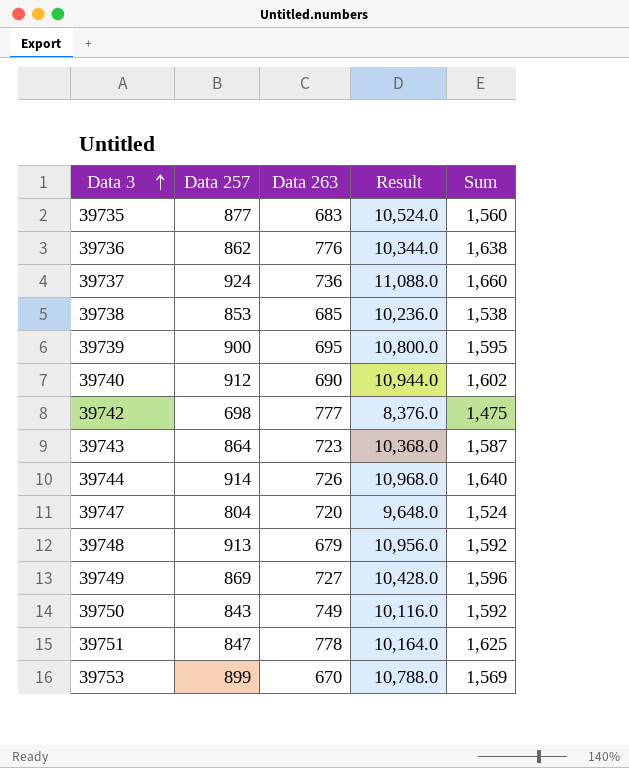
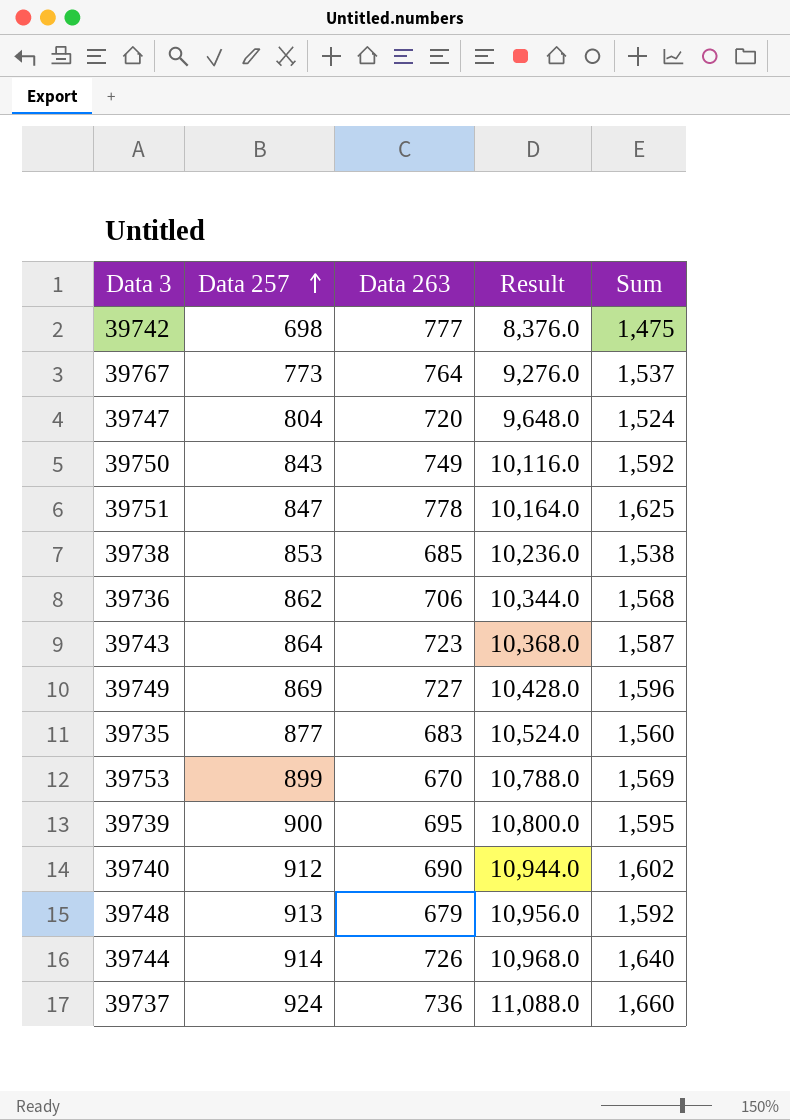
row order: Data 3 ascending -> Data 257 ascending
row 39767: none -> 773 | 764 | 9,276.0 | 1,537
39736 | Data 263: 776 -> 706
39736 | Sum: 1,638 -> 1,568

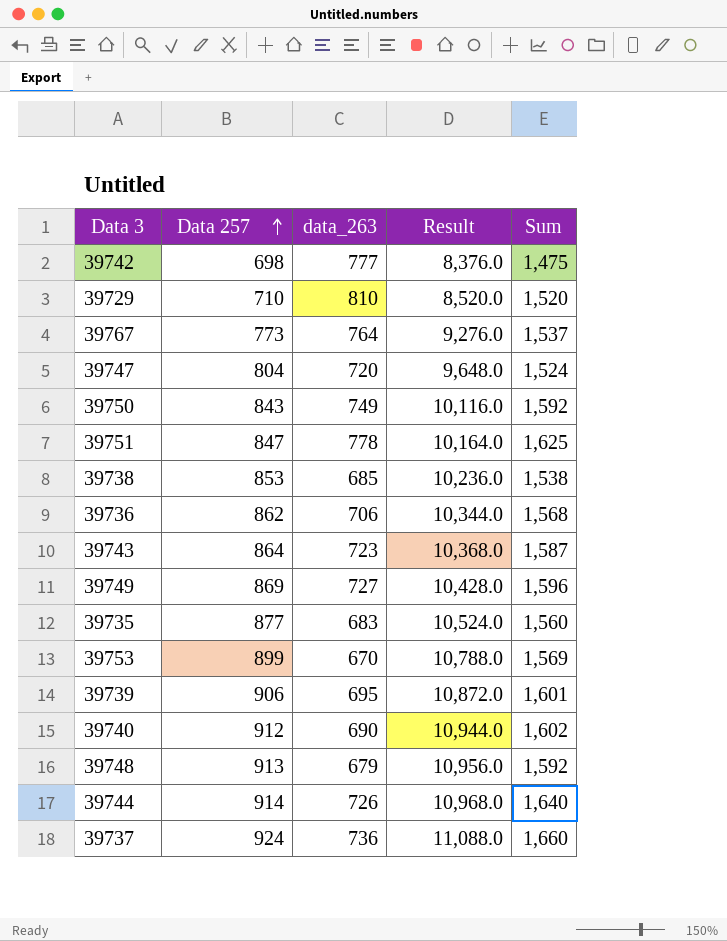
column name: Data 263 -> data_263
row 39729: none -> 710 | 810 | 8,520.0 | 1,520
39739 | Data 257: 900 -> 906
39739 | Result: 10,800.0 -> 10,872.0
39739 | Sum: 1,595 -> 1,601

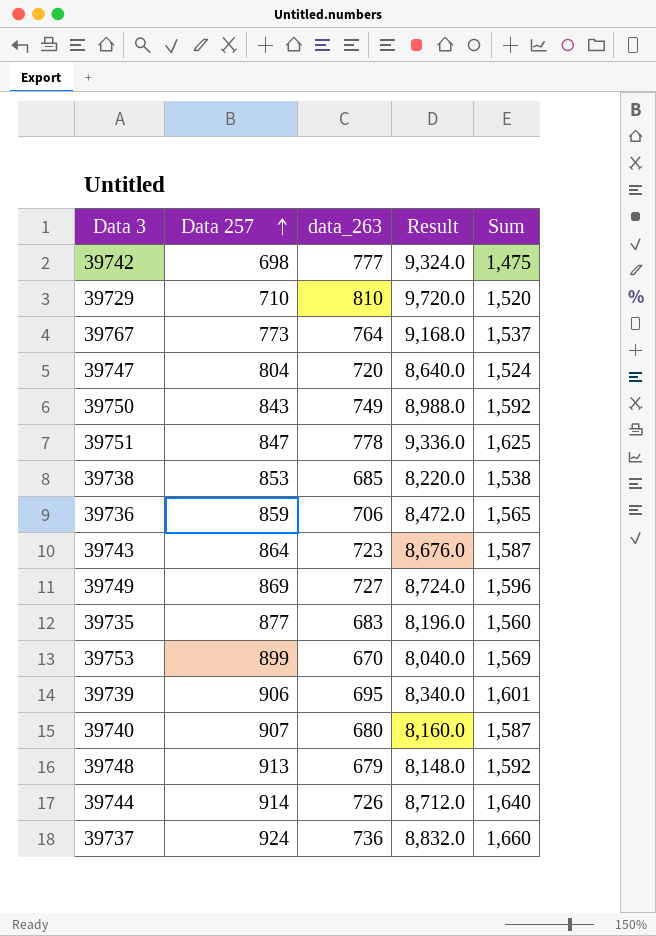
column Result | formula: [Data 257] * 12 -> [data_263] * 12
39736 | Data 257: 862 -> 859
39736 | Sum: 1,568 -> 1,565
39740 | Data 257: 912 -> 907
39740 | data_263: 690 -> 680
39740 | Sum: 1,602 -> 1,587

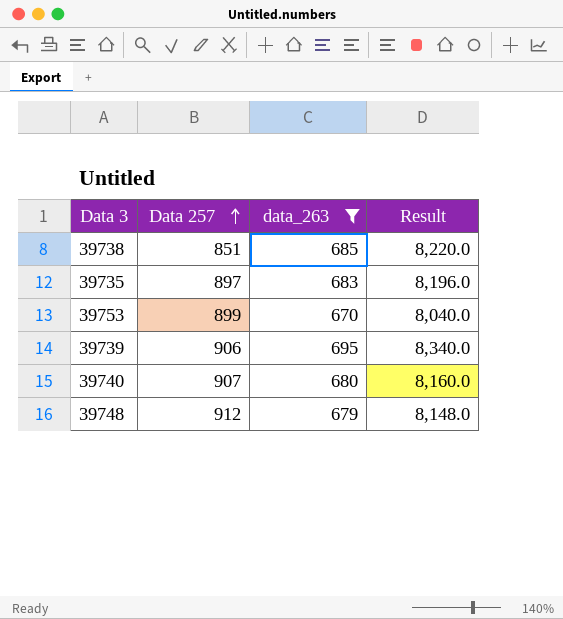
filter: none -> data_263 <= 695
column Sum | formula: [Data 257] + [data_263] -> none
39738 | Data 257: 853 -> 851
39735 | Data 257: 877 -> 897
39748 | Data 257: 913 -> 912

